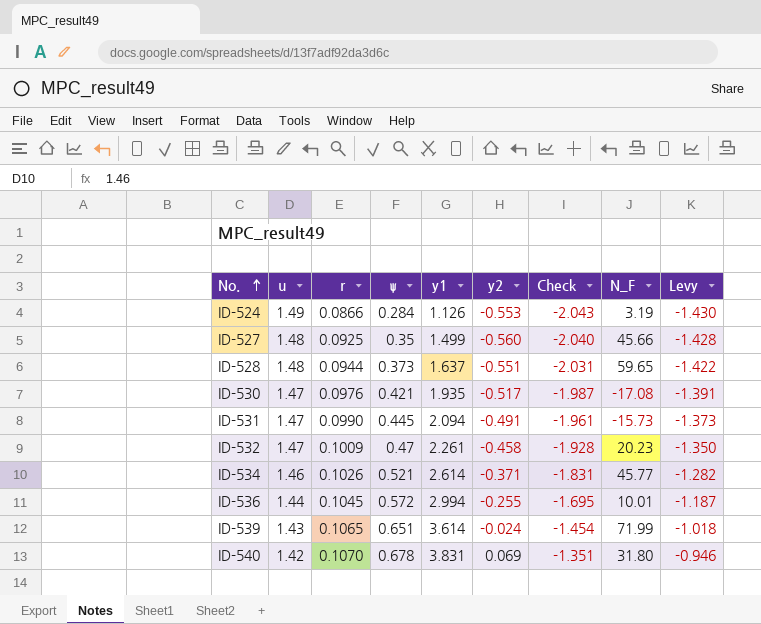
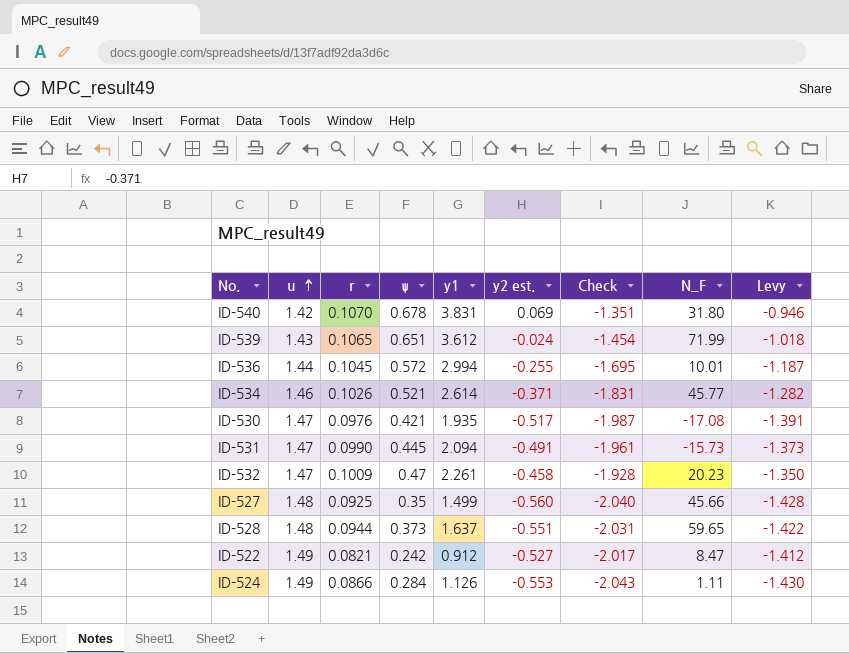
row order: No. ascending -> u ascending
column name: y2 -> y2 est.
ID-539 | y1: 3.614 -> 3.612
row ID-522: none -> 1.49 | 0.0821 | 0.242 | 0.912 | -0.527 | -2.017 | 8.47 | -1.412
ID-524 | N_F: 3.19 -> 1.11

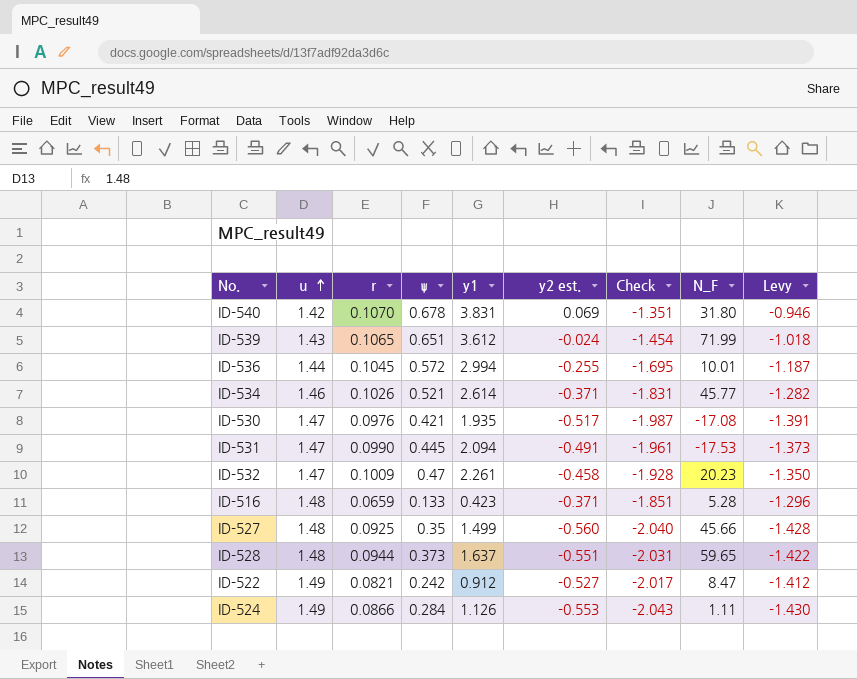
ID-531 | N_F: -15.73 -> -17.53
row ID-516: none -> 1.48 | 0.0659 | 0.133 | 0.423 | -0.371 | -1.851 | 5.28 | -1.296

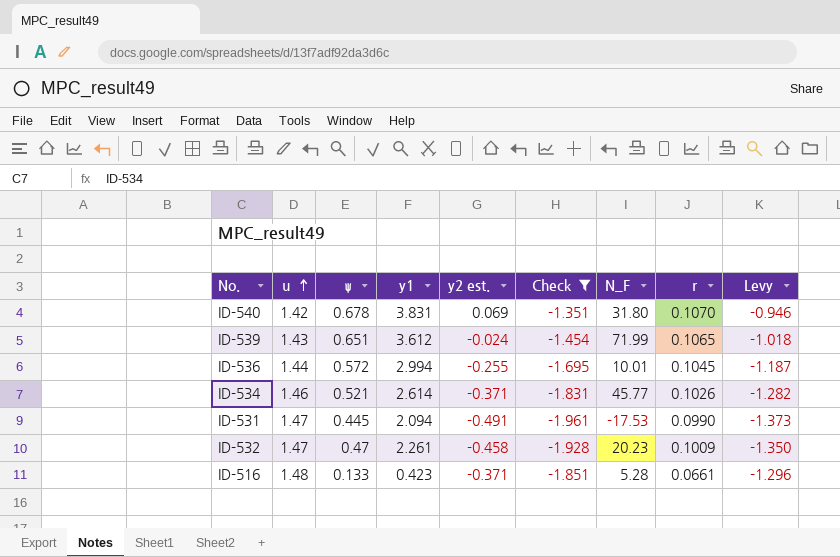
filter: none -> Check >= -1.961
column r | position: 3 -> 8
ID-516 | r: 0.0659 -> 0.0661

